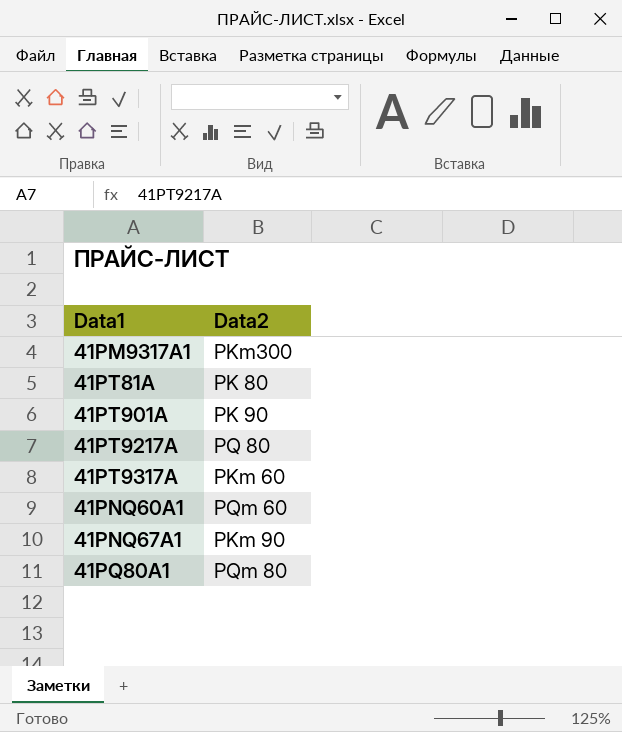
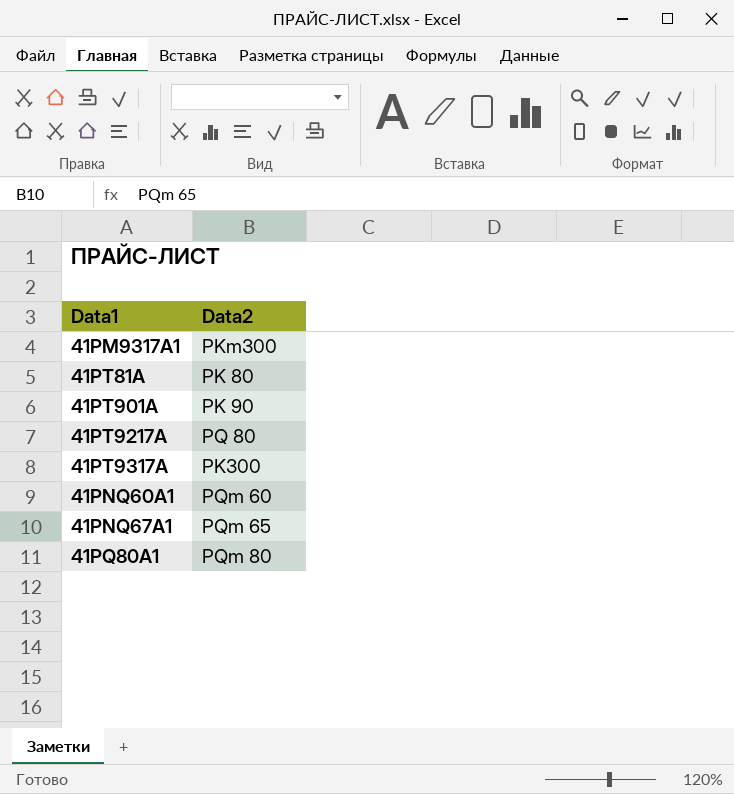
41PT9317A | Data2: PKm 60 -> PK300
41PNQ67A1 | Data2: PKm 90 -> PQm 65

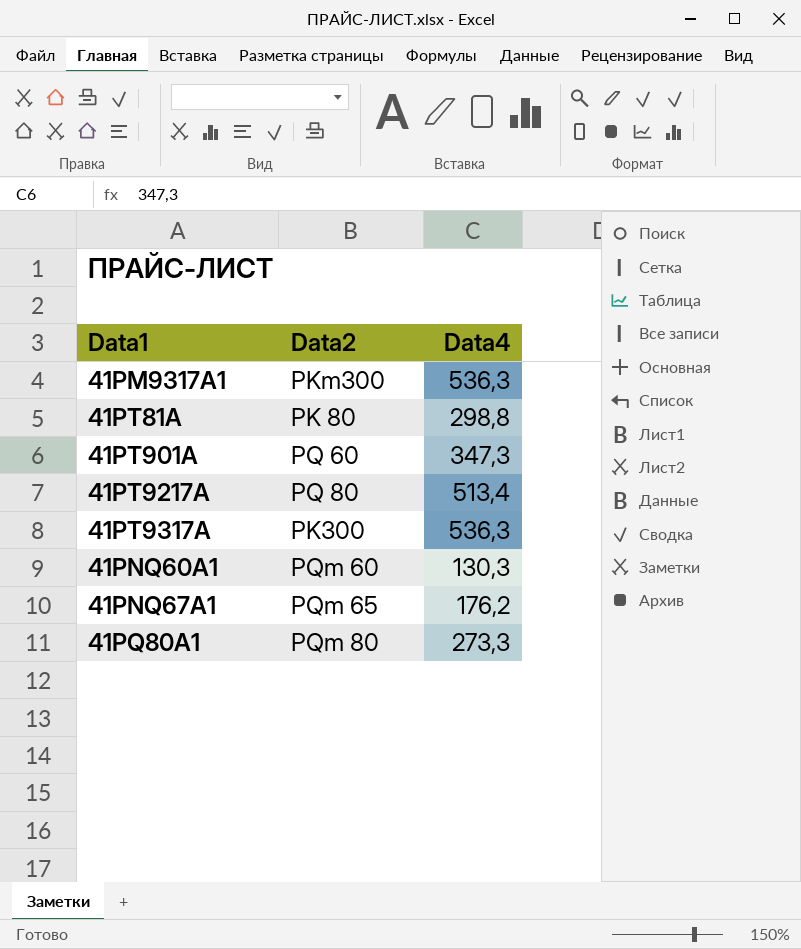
column Data4 | position: none -> 3
41PT901A | Data2: PK 90 -> PQ 60

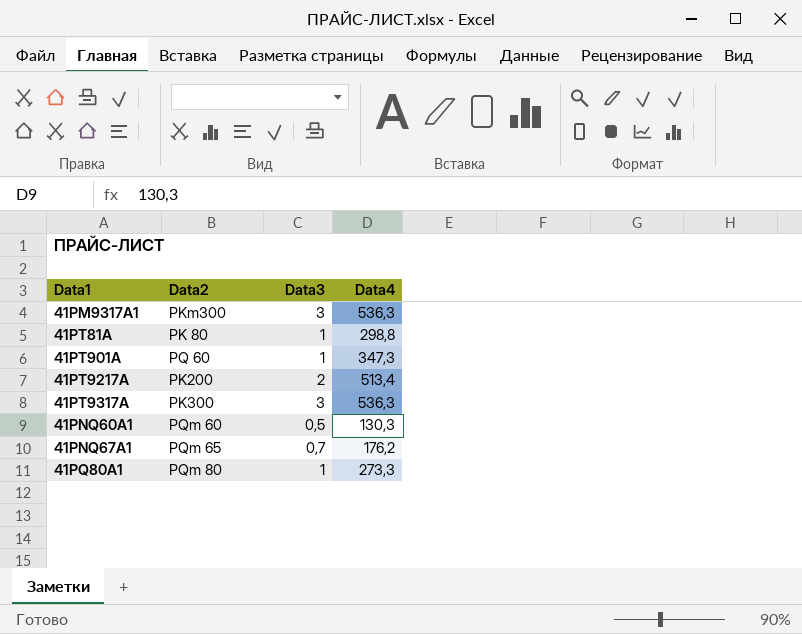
column Data3 | position: none -> 3
41PT9217A | Data2: PQ 80 -> PK200

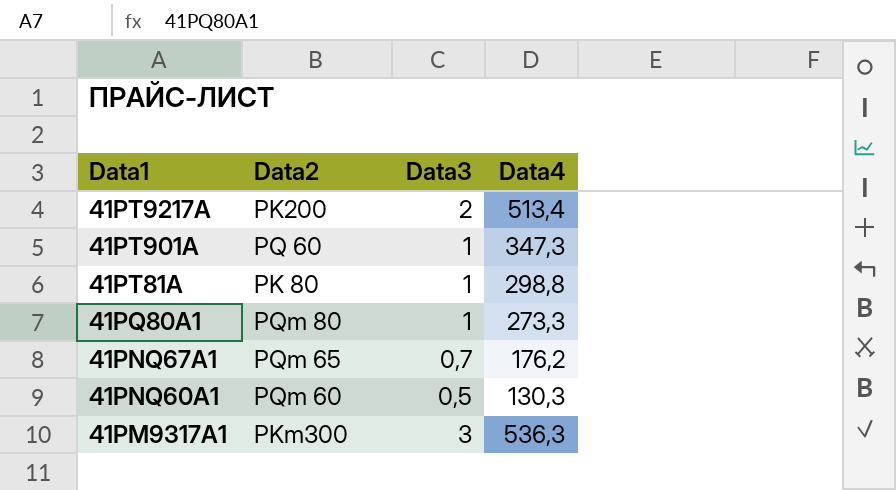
row order: none -> Data1 descending
row 41PT9317A: PK300 | 3 | 536,3 -> none

